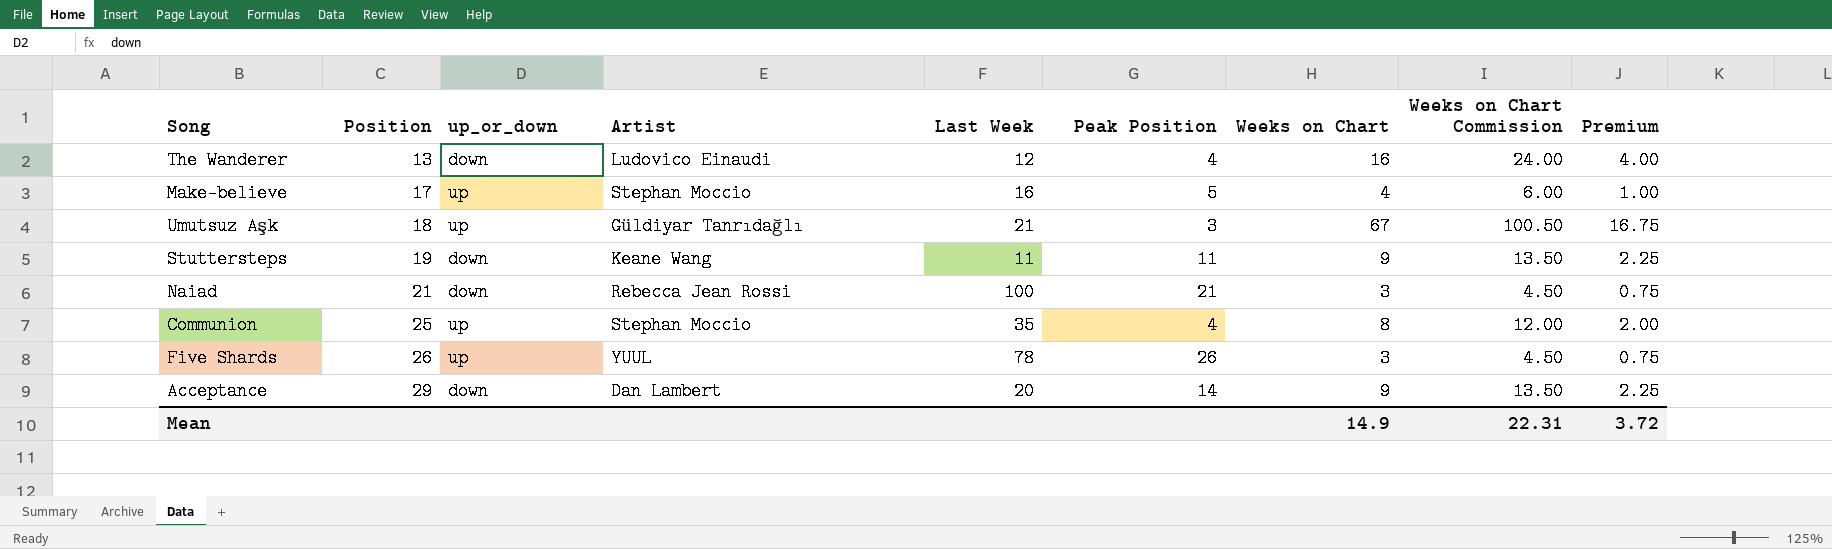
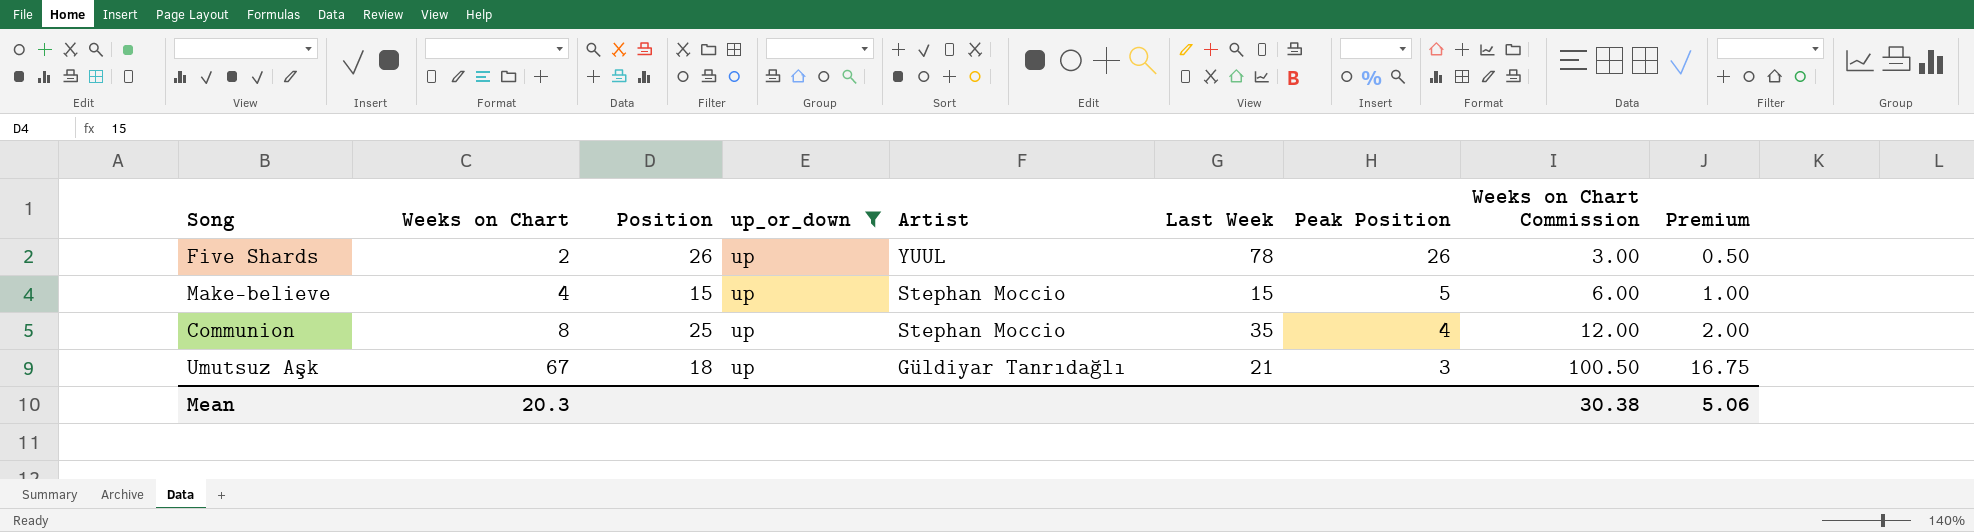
filter: none -> up_or_down = up
row order: Position ascending -> Weeks on Chart ascending
column Weeks on Chart | position: 7 -> 2
Five Shards | Weeks on Chart: 3 -> 2
Five Shards | Weeks on Chart Commission: 4.50 -> 3.00
Five Shards | Premium: 0.75 -> 0.50
Make-believe | Position: 17 -> 15
Make-believe | Last Week: 16 -> 15
Mean | Weeks on Chart: 14.9 -> 20.3
Mean | Weeks on Chart Commission: 22.31 -> 30.38
Mean | Premium: 3.72 -> 5.06

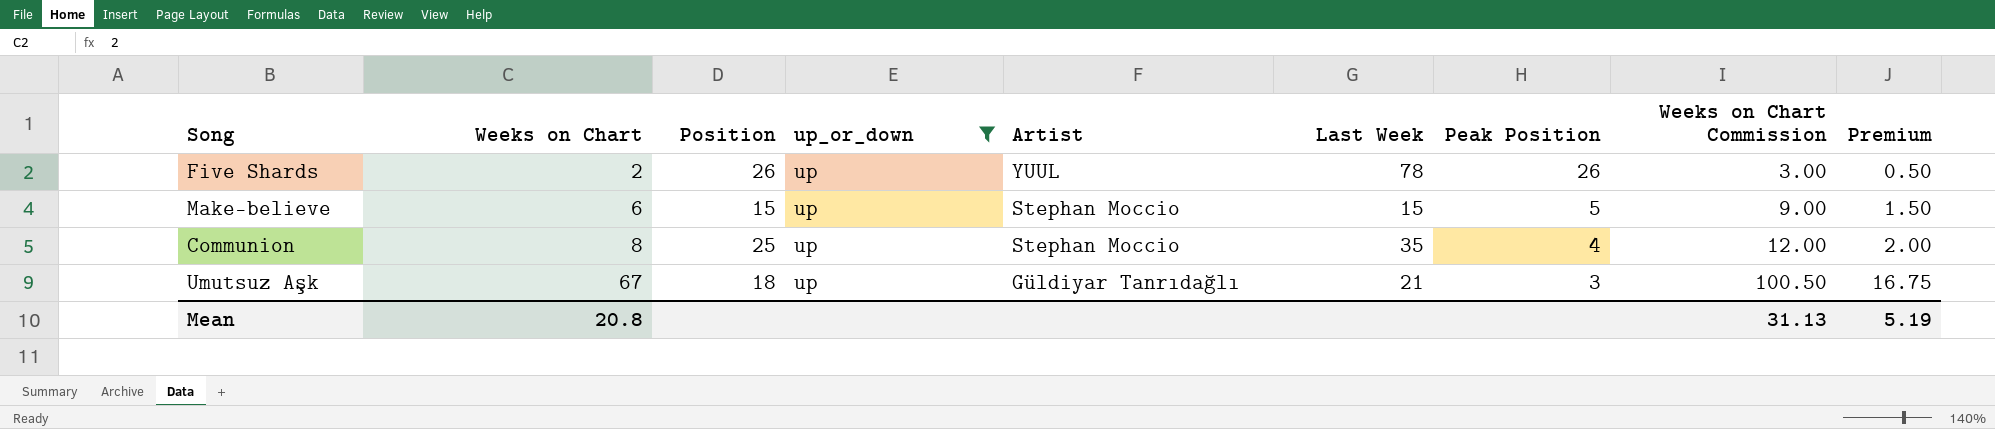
Make-believe | Weeks on Chart: 4 -> 6
Make-believe | Weeks on Chart Commission: 6.00 -> 9.00
Make-believe | Premium: 1.00 -> 1.50
Mean | Weeks on Chart: 20.3 -> 20.8
Mean | Weeks on Chart Commission: 30.38 -> 31.13
Mean | Premium: 5.06 -> 5.19

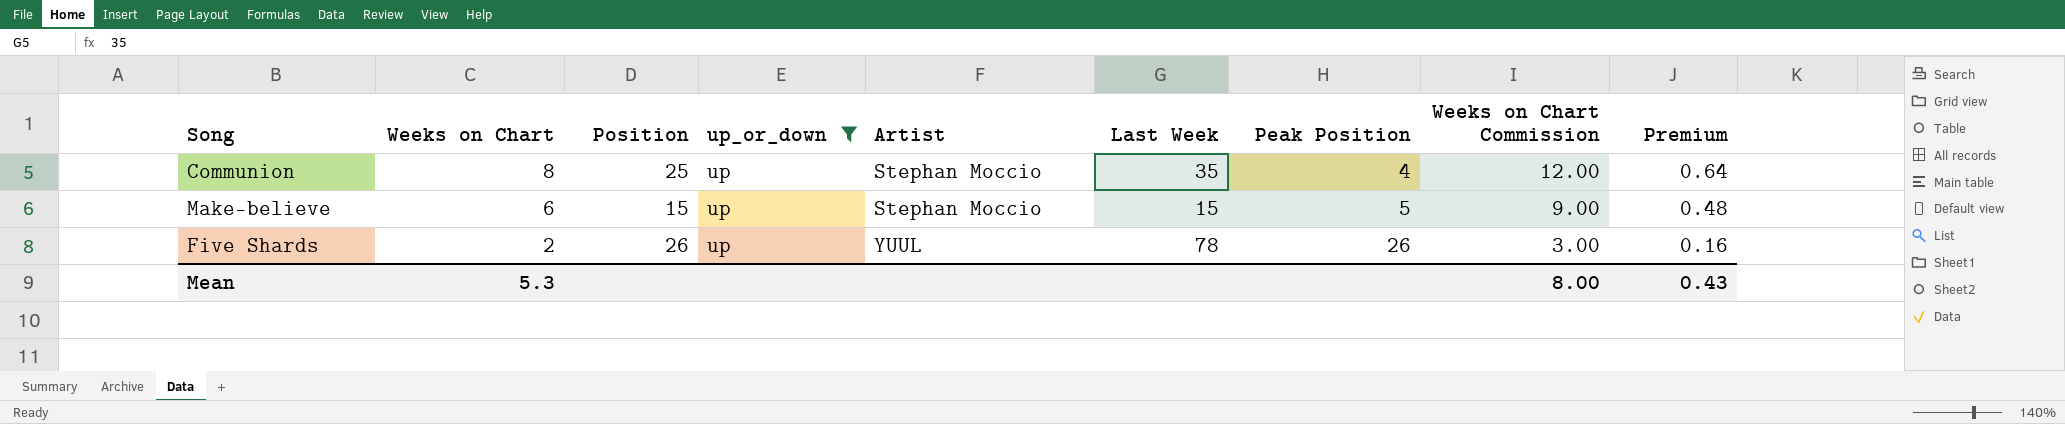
row order: Weeks on Chart ascending -> Weeks on Chart descending
column Premium | formula: [Weeks on Chart] * 0.25 -> [Weeks on Chart] * 0.08
row Umutsuz Aşk: 67 | 18 | up | Güldiyar Tanrıdağlı | 21 | 3 | 100.50 | 16.75 -> none
Mean | Weeks on Chart: 20.8 -> 5.3
Mean | Weeks on Chart Commission: 31.13 -> 8.00
Mean | Premium: 5.19 -> 0.43

